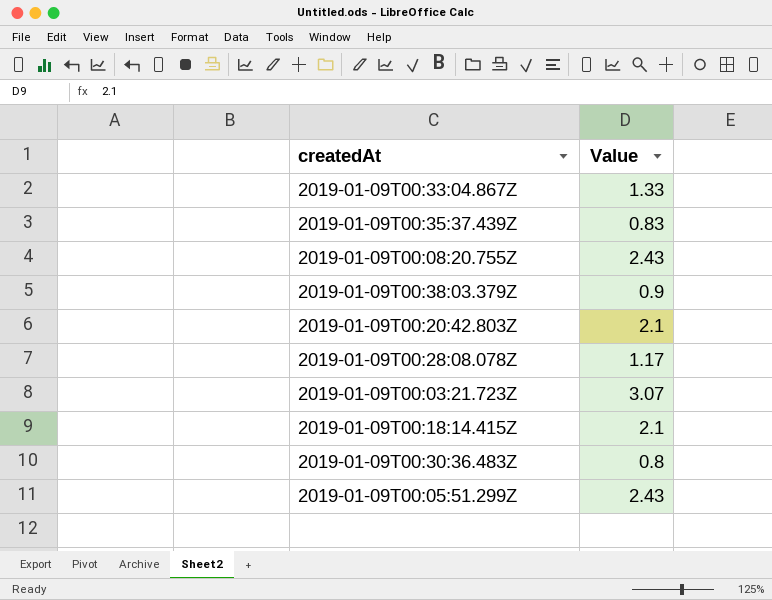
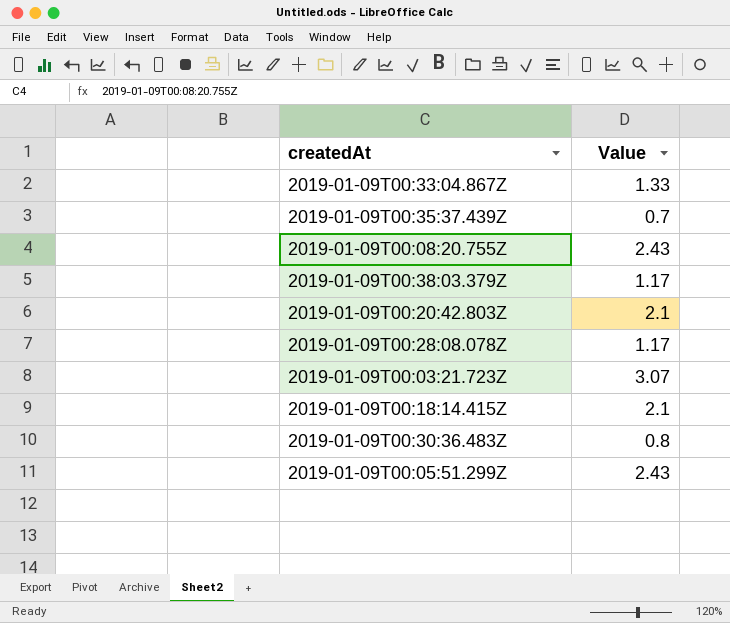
2019-01-09T00:35:37.439Z | Value: 0.83 -> 0.7
2019-01-09T00:38:03.379Z | Value: 0.9 -> 1.17

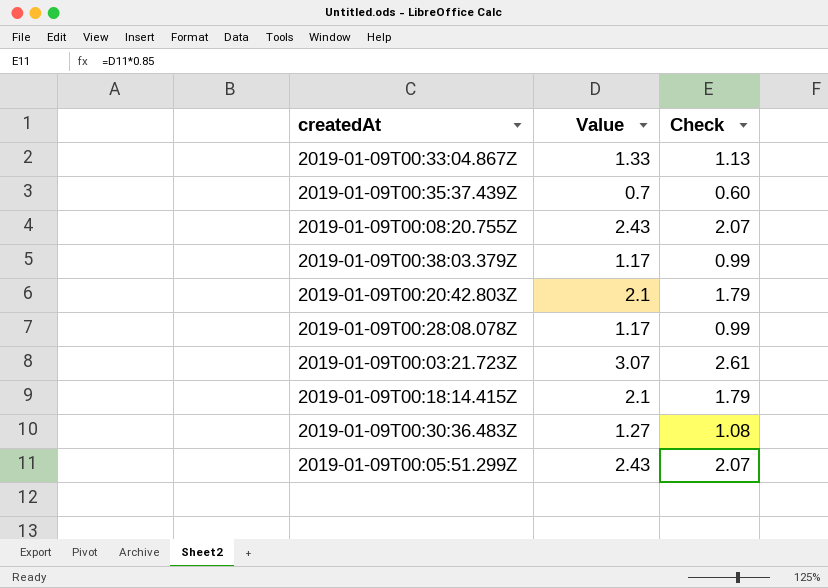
column Check | formula: none -> [Value] * 0.85
2019-01-09T00:30:36.483Z | Value: 0.8 -> 1.27

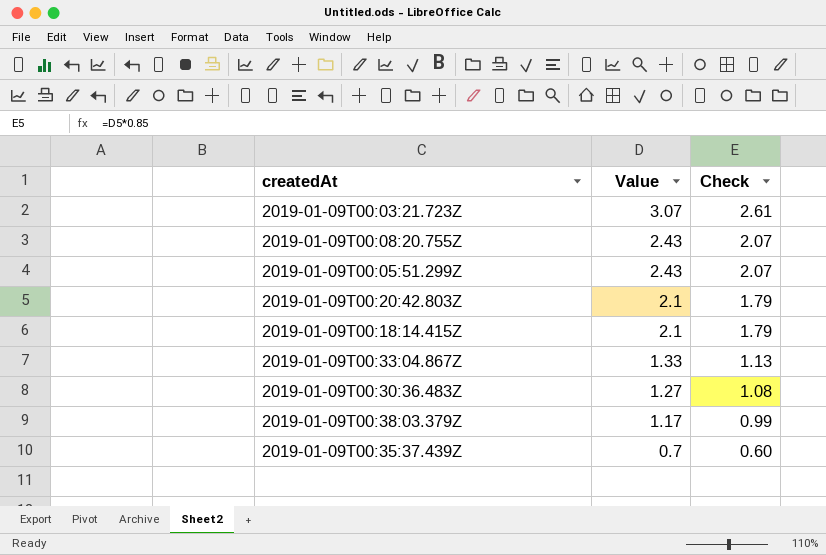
row order: none -> Value descending
row 2019-01-09T00:28:08.078Z: 1.17 | 0.99 -> none

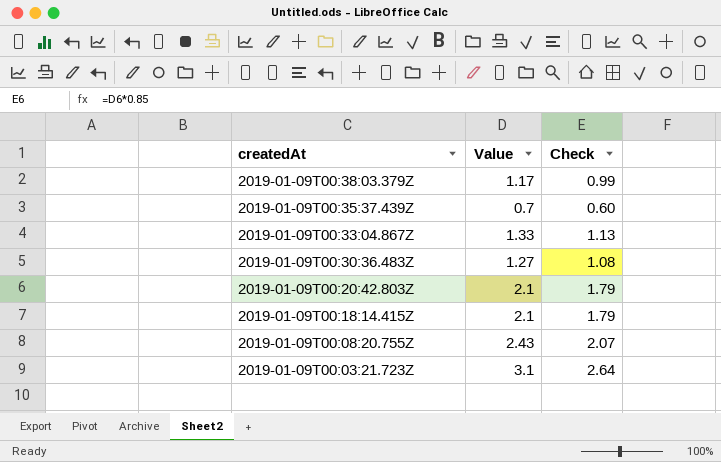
row order: Value descending -> createdAt descending
row 2019-01-09T00:05:51.299Z: 2.43 | 2.07 -> none
2019-01-09T00:03:21.723Z | Value: 3.07 -> 3.1
2019-01-09T00:03:21.723Z | Check: 2.61 -> 2.64

